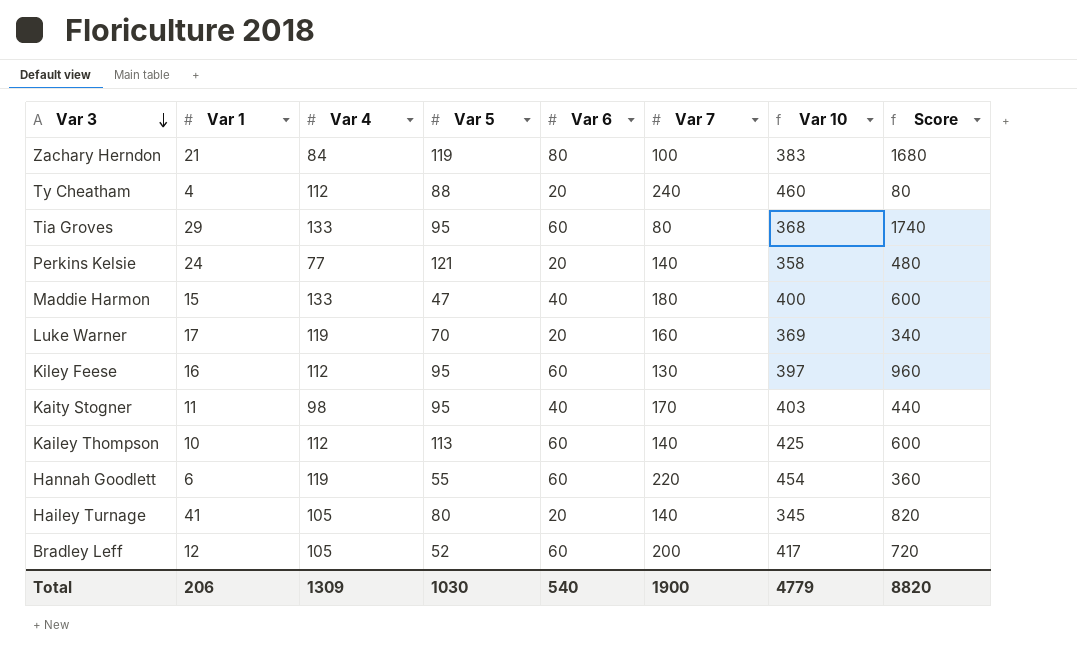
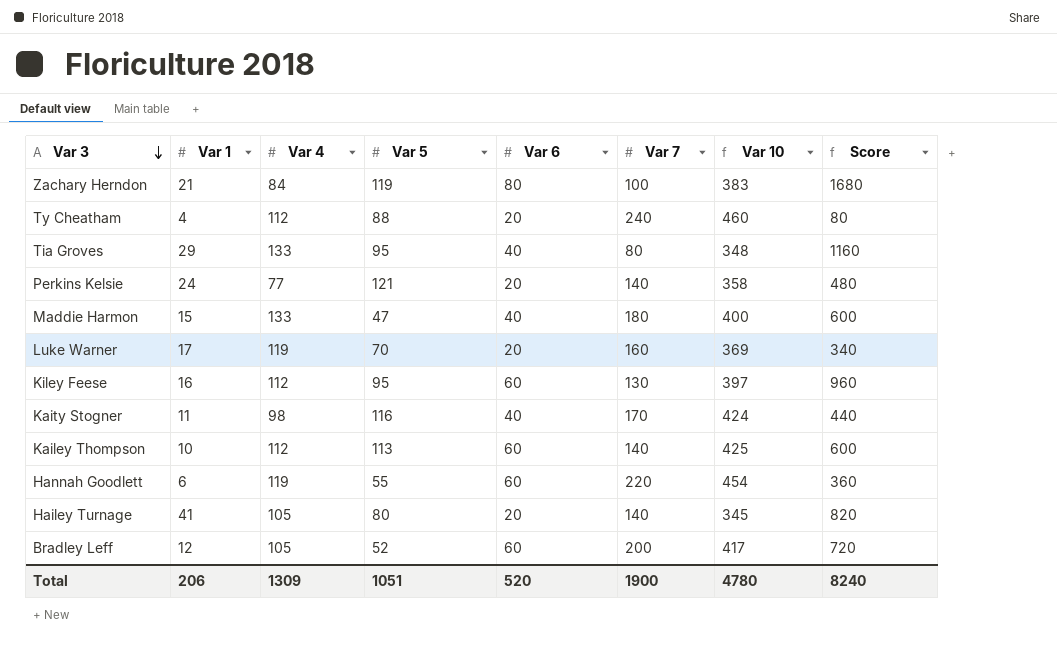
Tia Groves | Var 6: 60 -> 40
Tia Groves | Var 10: 368 -> 348
Tia Groves | Score: 1740 -> 1160
Kaity Stogner | Var 5: 95 -> 116
Kaity Stogner | Var 10: 403 -> 424
Total | Var 5: 1030 -> 1051
Total | Var 6: 540 -> 520
Total | Var 10: 4779 -> 4780
Total | Score: 8820 -> 8240

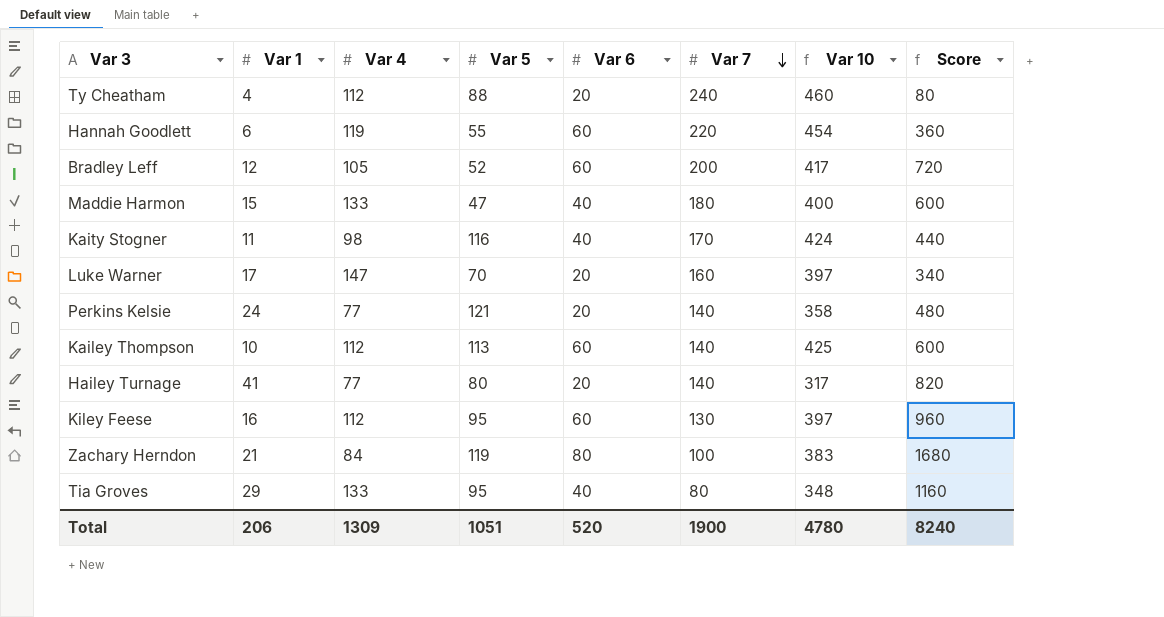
row order: Var 3 descending -> Var 7 descending
Luke Warner | Var 4: 119 -> 147
Luke Warner | Var 10: 369 -> 397
Hailey Turnage | Var 4: 105 -> 77
Hailey Turnage | Var 10: 345 -> 317

